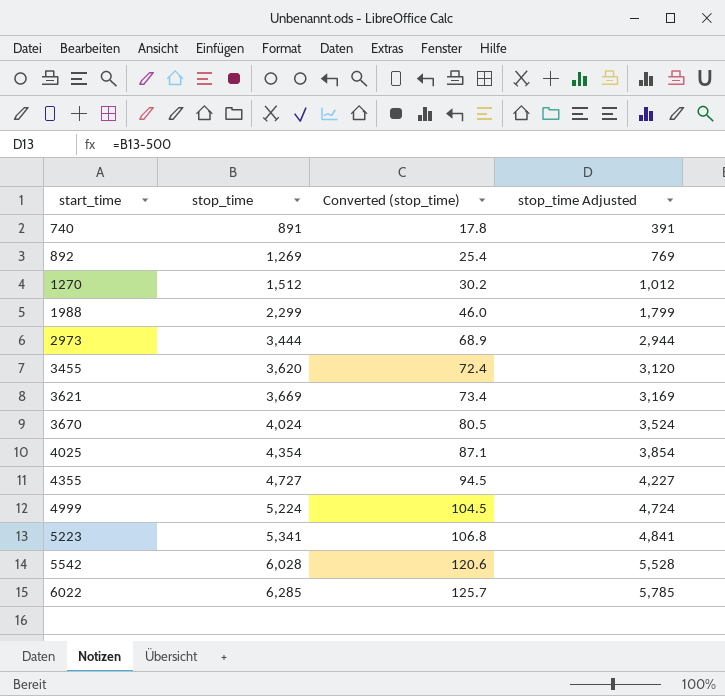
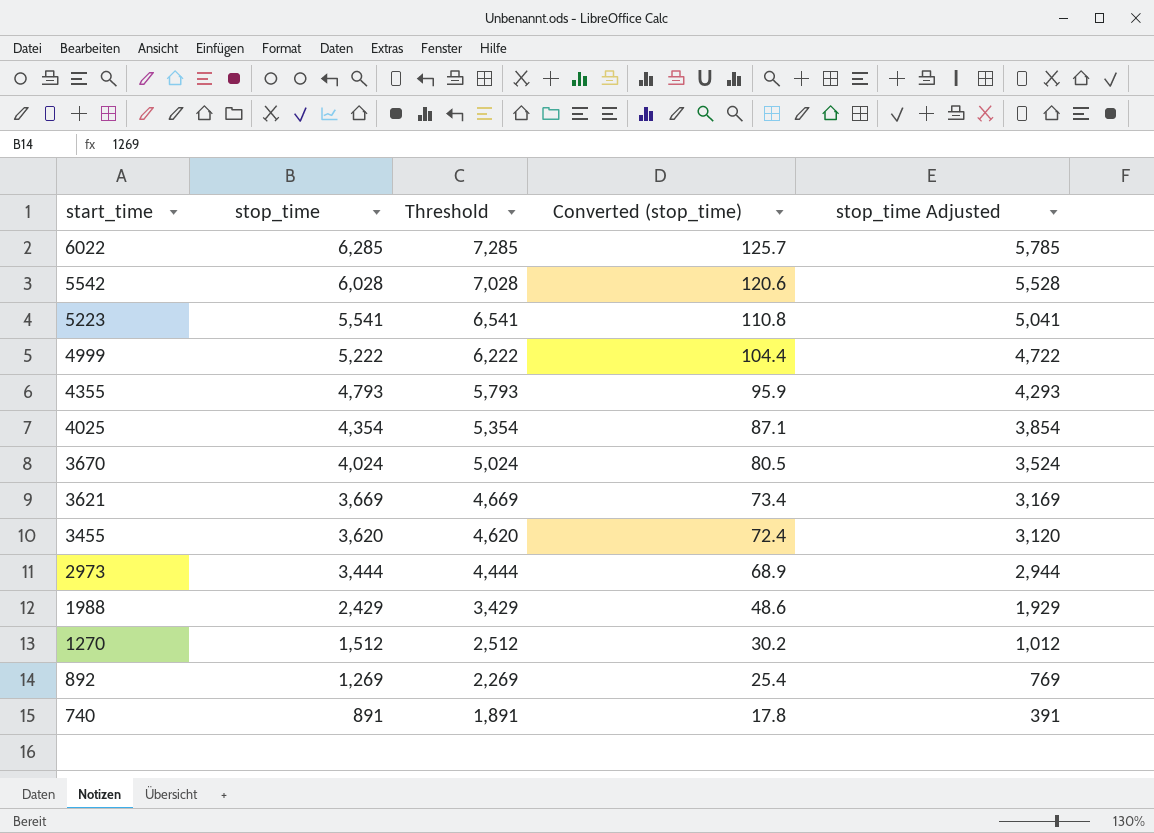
row order: start_time ascending -> start_time descending
column Threshold | formula: none -> [stop_time] + 1000
5223 | stop_time: 5,341 -> 5,541
5223 | Converted (stop_time): 106.8 -> 110.8
5223 | stop_time Adjusted: 4,841 -> 5,041
4999 | stop_time: 5,224 -> 5,222
4999 | Converted (stop_time): 104.5 -> 104.4
4999 | stop_time Adjusted: 4,724 -> 4,722
4355 | stop_time: 4,727 -> 4,793
4355 | Converted (stop_time): 94.5 -> 95.9
4355 | stop_time Adjusted: 4,227 -> 4,293
1988 | stop_time: 2,299 -> 2,429
1988 | Converted (stop_time): 46.0 -> 48.6
1988 | stop_time Adjusted: 1,799 -> 1,929

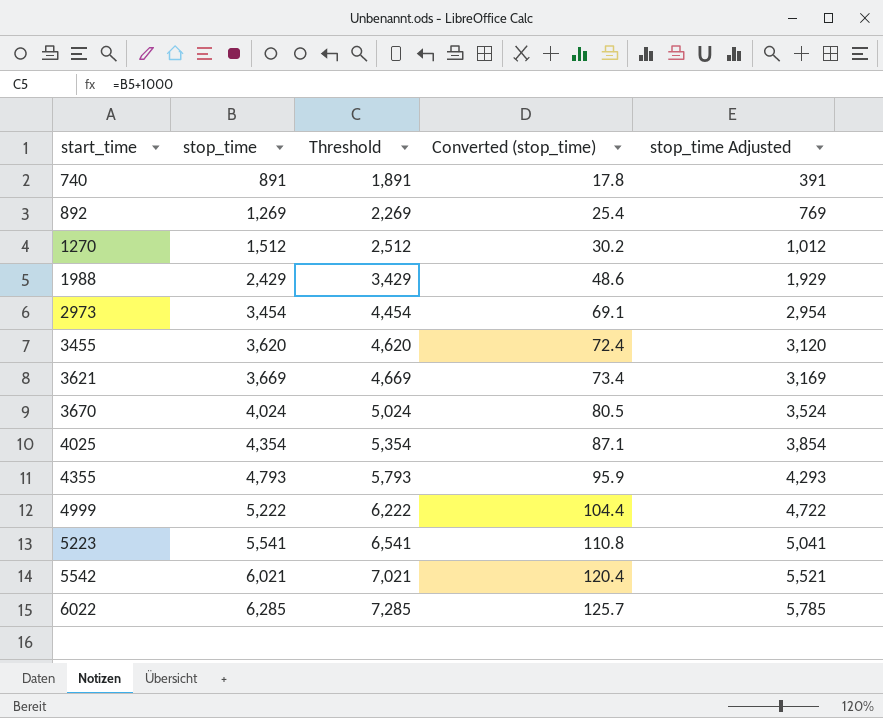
row order: start_time descending -> start_time ascending
2973 | stop_time: 3,444 -> 3,454
2973 | Threshold: 4,444 -> 4,454
2973 | Converted (stop_time): 68.9 -> 69.1
2973 | stop_time Adjusted: 2,944 -> 2,954
5542 | stop_time: 6,028 -> 6,021
5542 | Threshold: 7,028 -> 7,021
5542 | Converted (stop_time): 120.6 -> 120.4
5542 | stop_time Adjusted: 5,528 -> 5,521

